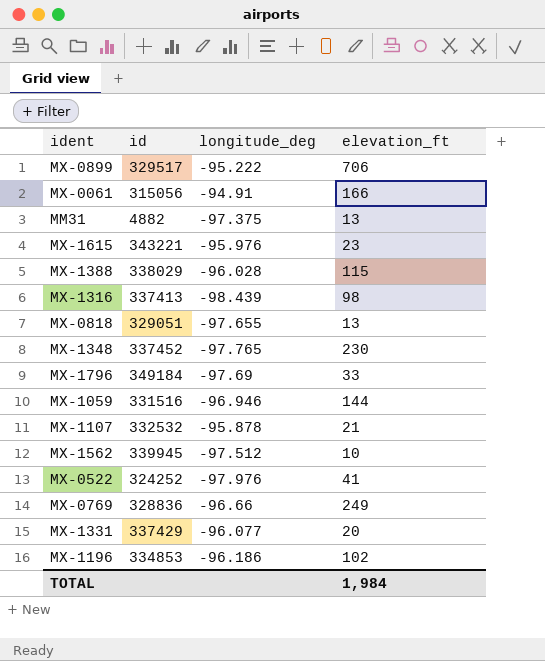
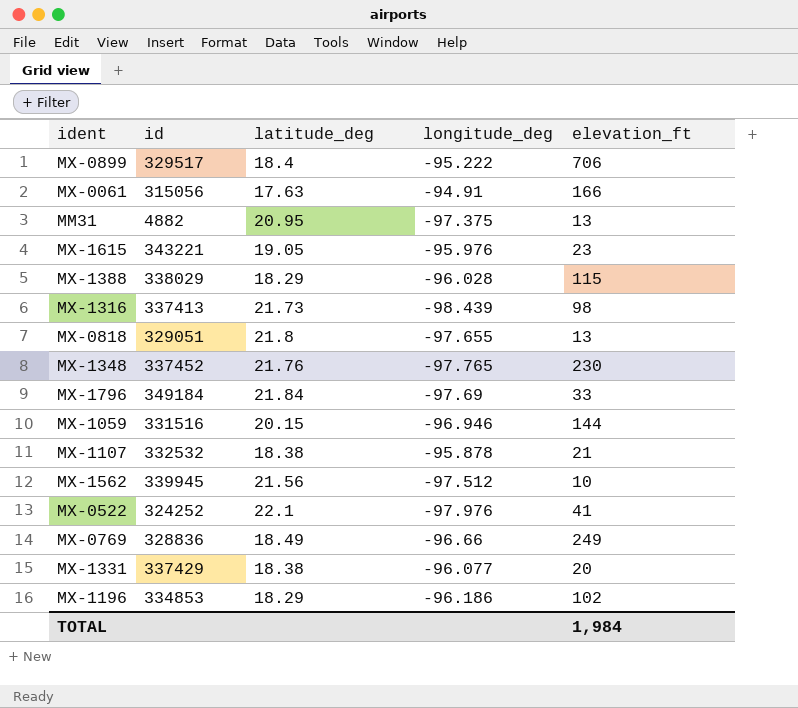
column latitude_deg | position: none -> 3

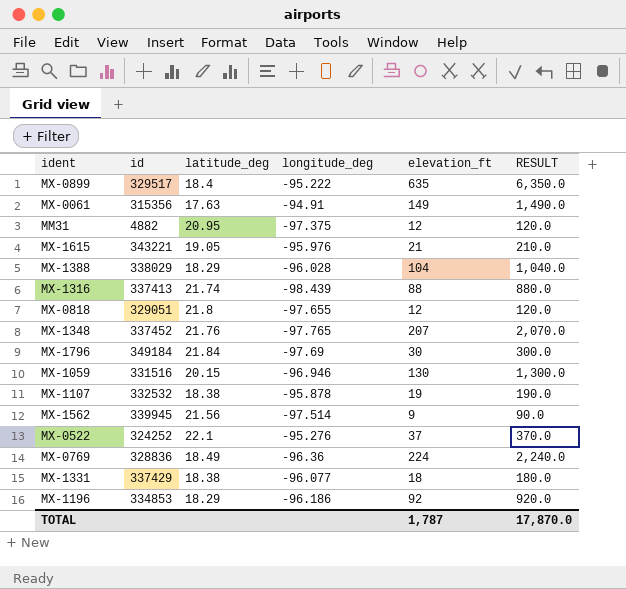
column RESULT | formula: none -> [elevation_ft] * 10
MX-0899 | elevation_ft: 706 -> 635
MX-0061 | id: 315056 -> 315356
MX-0061 | elevation_ft: 166 -> 149
MM31 | elevation_ft: 13 -> 12
MX-1615 | elevation_ft: 23 -> 21
MX-1388 | elevation_ft: 115 -> 104
MX-1316 | latitude_deg: 21.73 -> 21.74
MX-1316 | elevation_ft: 98 -> 88
MX-0818 | elevation_ft: 13 -> 12
MX-1348 | elevation_ft: 230 -> 207
MX-1796 | elevation_ft: 33 -> 30
MX-1059 | elevation_ft: 144 -> 130
MX-1107 | elevation_ft: 21 -> 19
MX-1562 | longitude_deg: -97.512 -> -97.514
MX-1562 | elevation_ft: 10 -> 9
MX-0522 | longitude_deg: -97.976 -> -95.276
MX-0522 | elevation_ft: 41 -> 37
MX-0769 | longitude_deg: -96.66 -> -96.36
MX-0769 | elevation_ft: 249 -> 224
MX-1331 | elevation_ft: 20 -> 18
MX-1196 | elevation_ft: 102 -> 92
TOTAL | elevation_ft: 1,984 -> 1,787

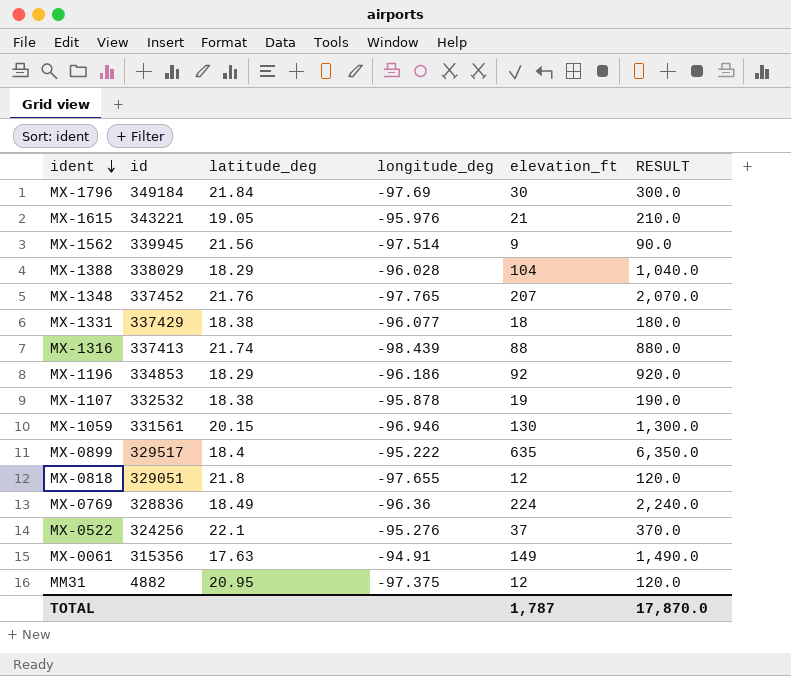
row order: none -> ident descending
MX-1059 | id: 331516 -> 331561
MX-0522 | id: 324252 -> 324256

